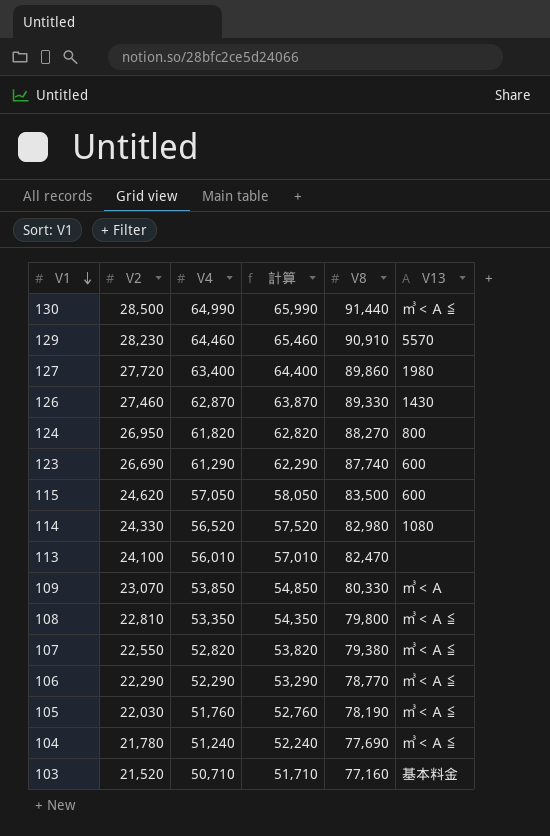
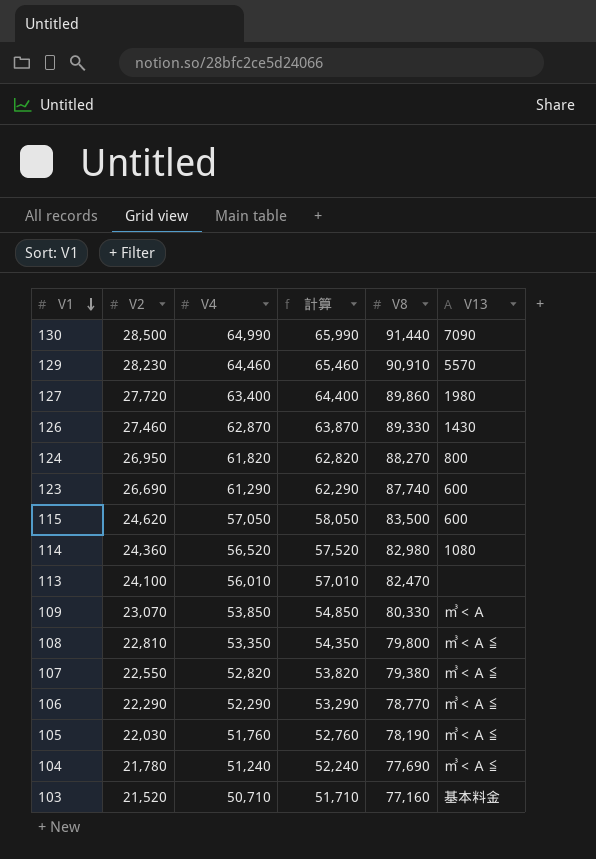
130 | V13: ㎥＜Ａ≦ -> 7090
114 | V2: 24,330 -> 24,360

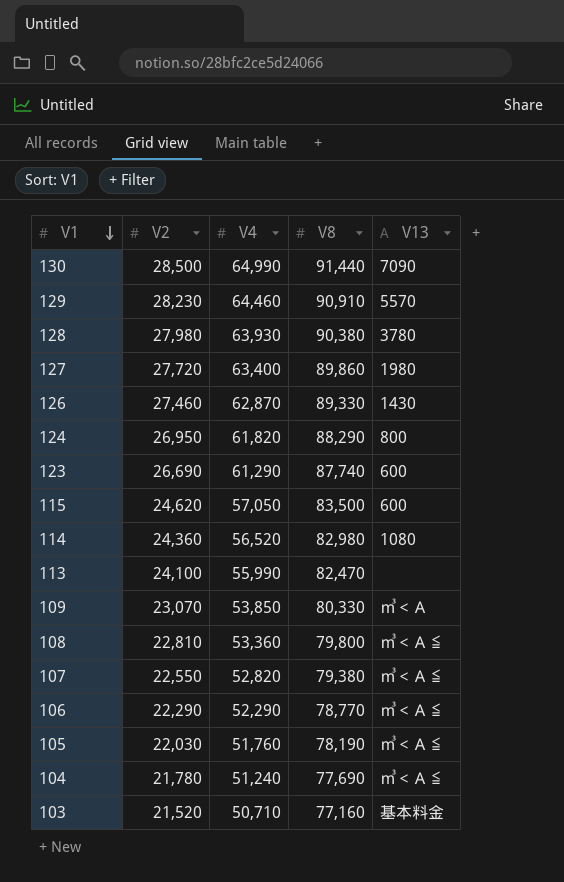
column 計算 | formula: [V4] + 1000 -> none
row 128: none -> 27,980 | 63,930 | 90,380 | 3780
124 | V8: 88,270 -> 88,290
113 | V4: 56,010 -> 55,990
108 | V4: 53,350 -> 53,360

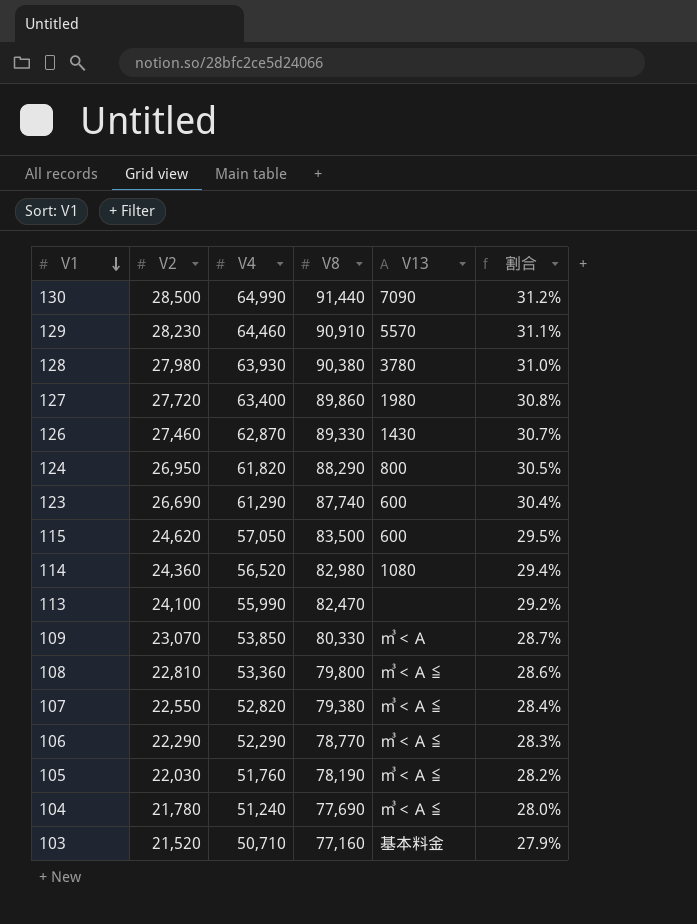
column 割合 | formula: none -> [V2] / [V8]

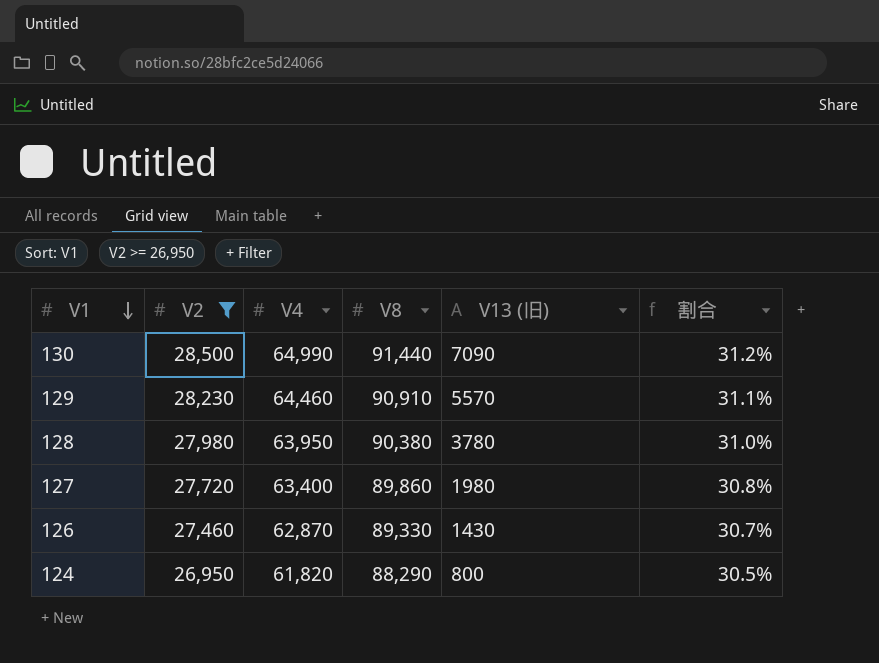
filter: none -> V2 >= 26,950
column name: V13 -> V13 (旧)
128 | V4: 63,930 -> 63,950

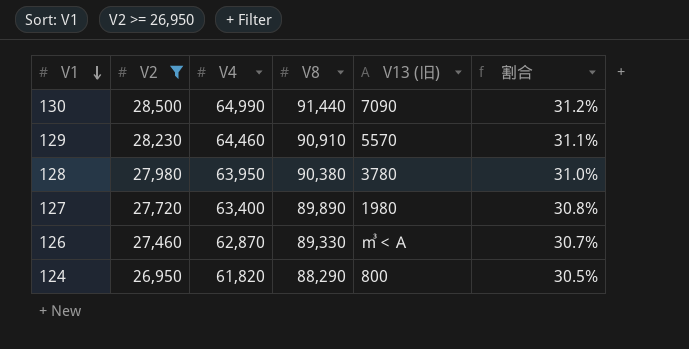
127 | V8: 89,860 -> 89,890
126 | V13 (旧): 1430 -> ㎥＜Ａ

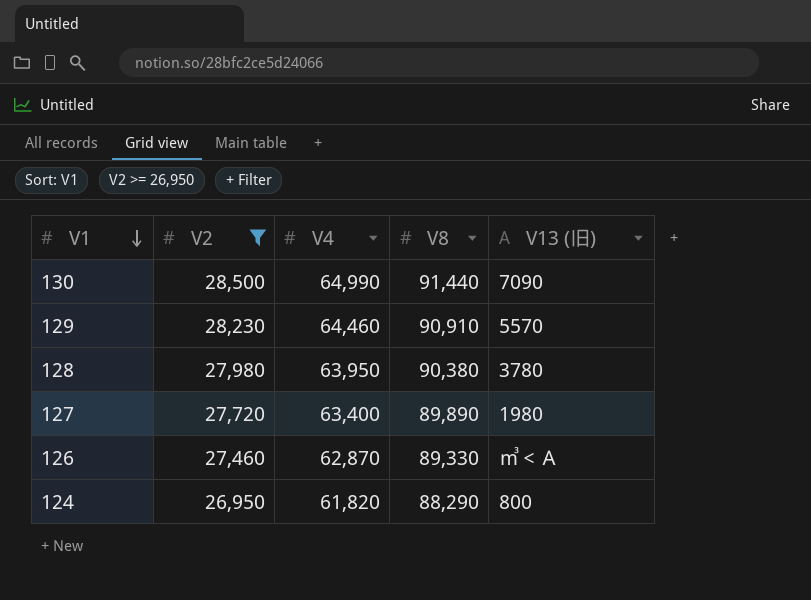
column 割合 | formula: [V2] / [V8] -> none

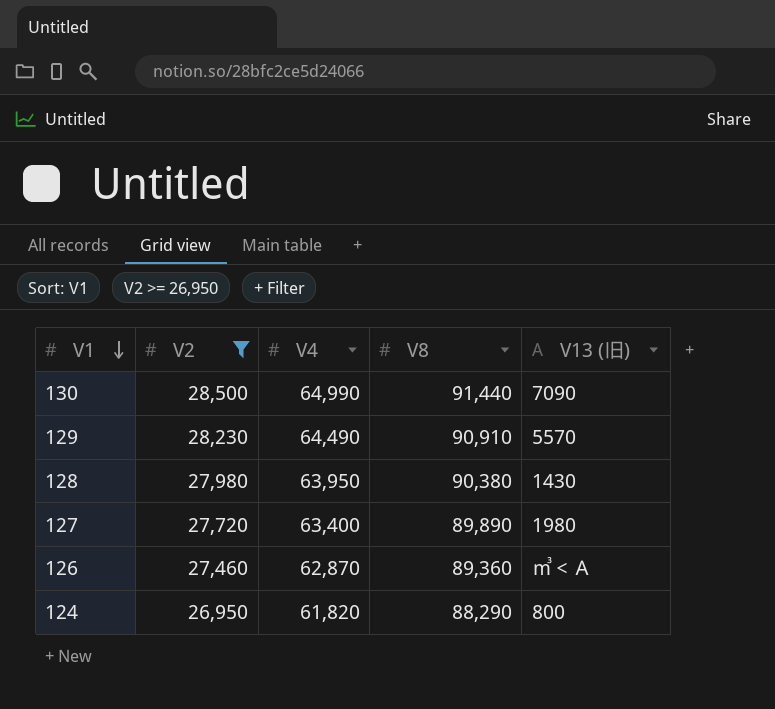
129 | V4: 64,460 -> 64,490
128 | V13 (旧): 3780 -> 1430
126 | V8: 89,330 -> 89,360

